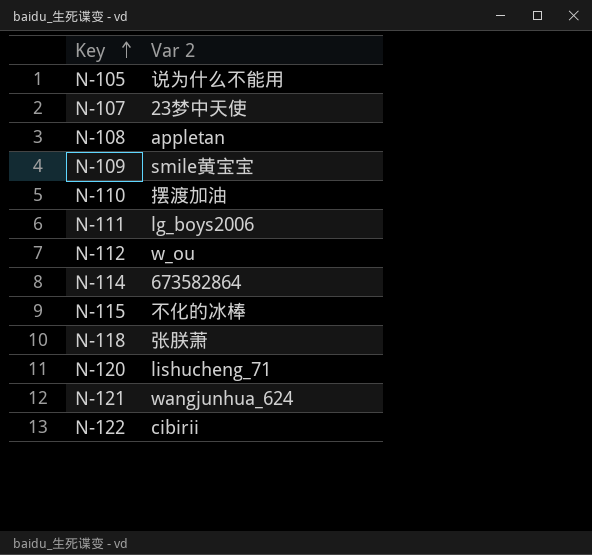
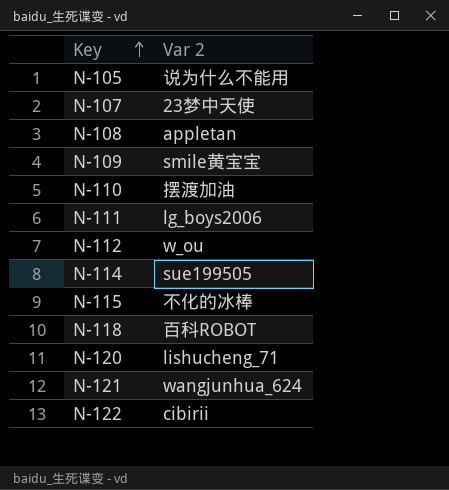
N-114 | Var 2: 673582864 -> sue199505
N-118 | Var 2: 张朕萧 -> 百科ROBOT

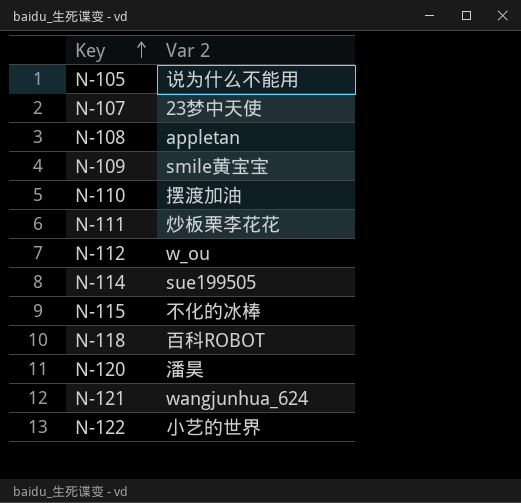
N-111 | Var 2: lg_boys2006 -> 炒板栗李花花
N-120 | Var 2: lishucheng_71 -> 潘昊
N-122 | Var 2: cibirii -> 小艺的世界

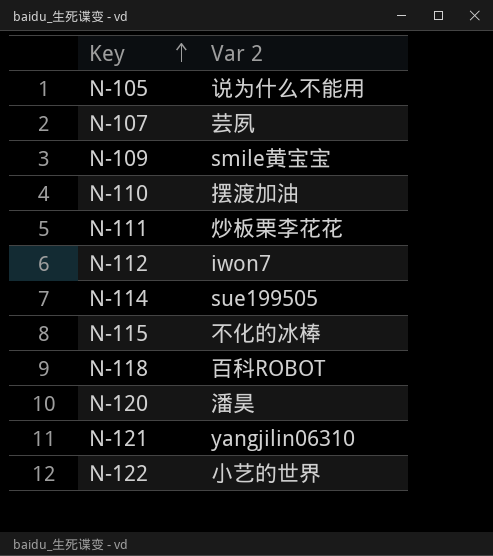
row N-108: appletan -> none
N-107 | Var 2: 23梦中天使 -> 芸夙
N-112 | Var 2: w_ou -> iwon7
N-121 | Var 2: wangjunhua_624 -> yangjilin06310

